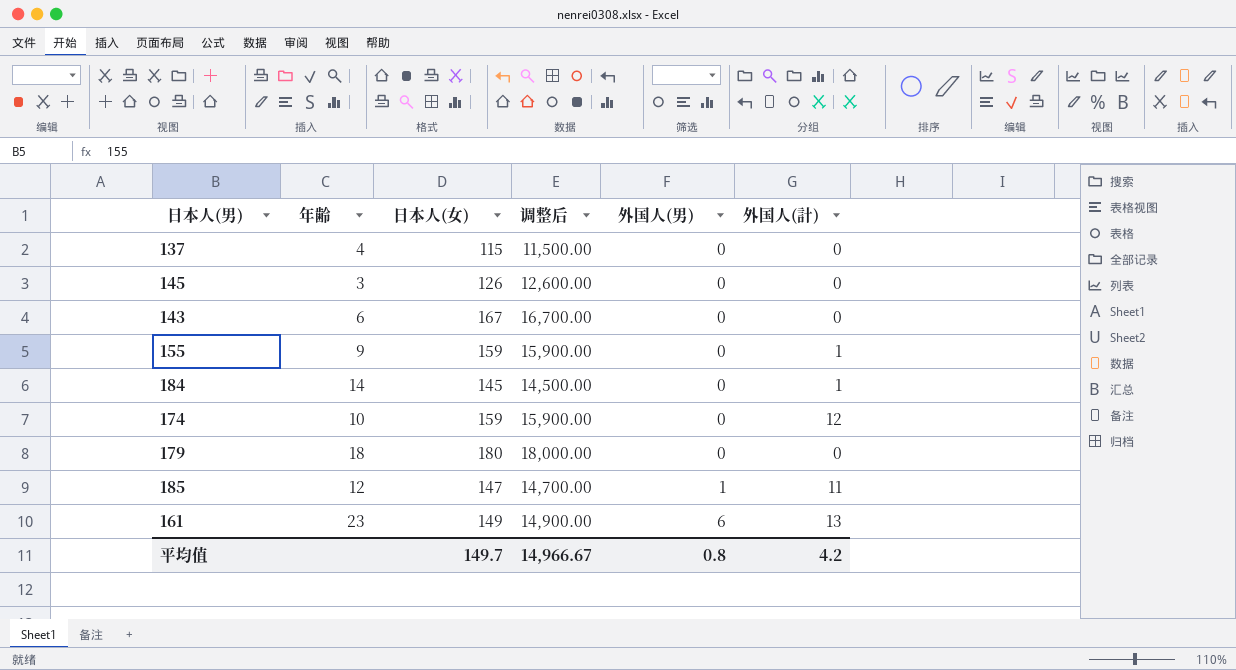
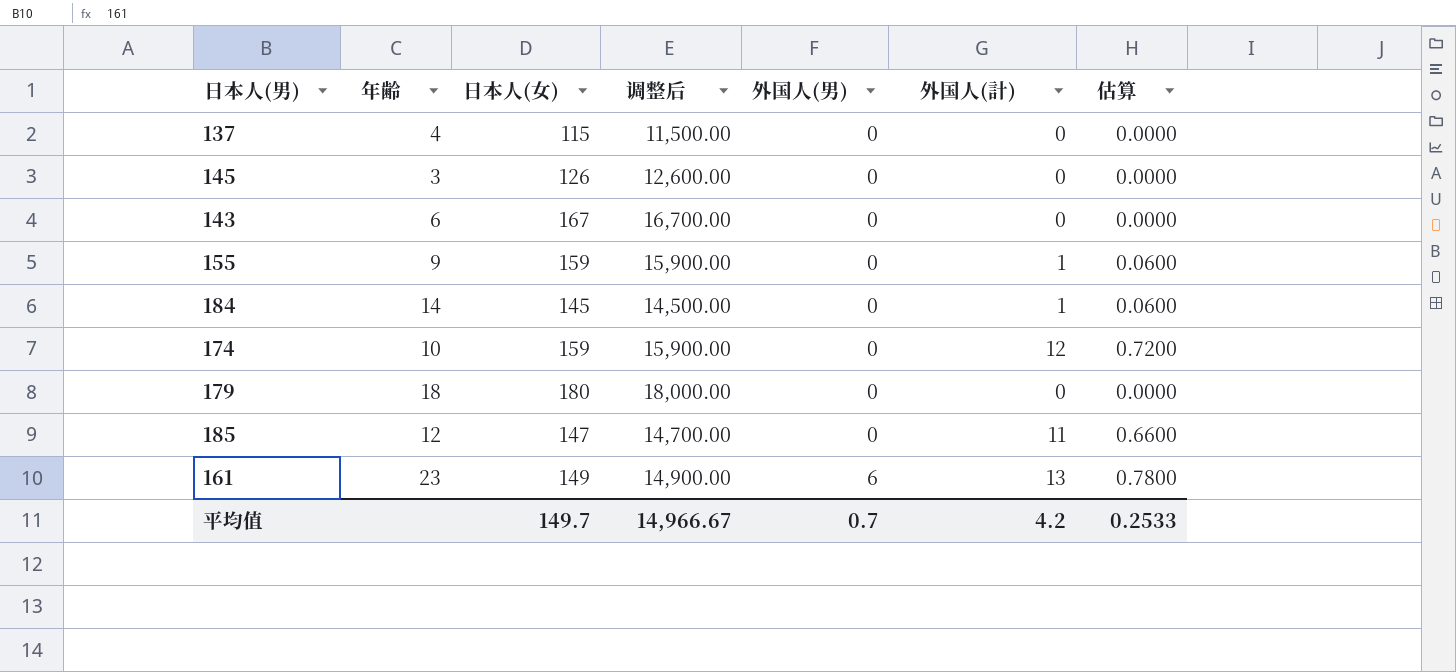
column 估算 | formula: none -> [外国人(計)] * 0.06
185 | 外国人(男): 1 -> 0
平均值 | 外国人(男): 0.8 -> 0.7

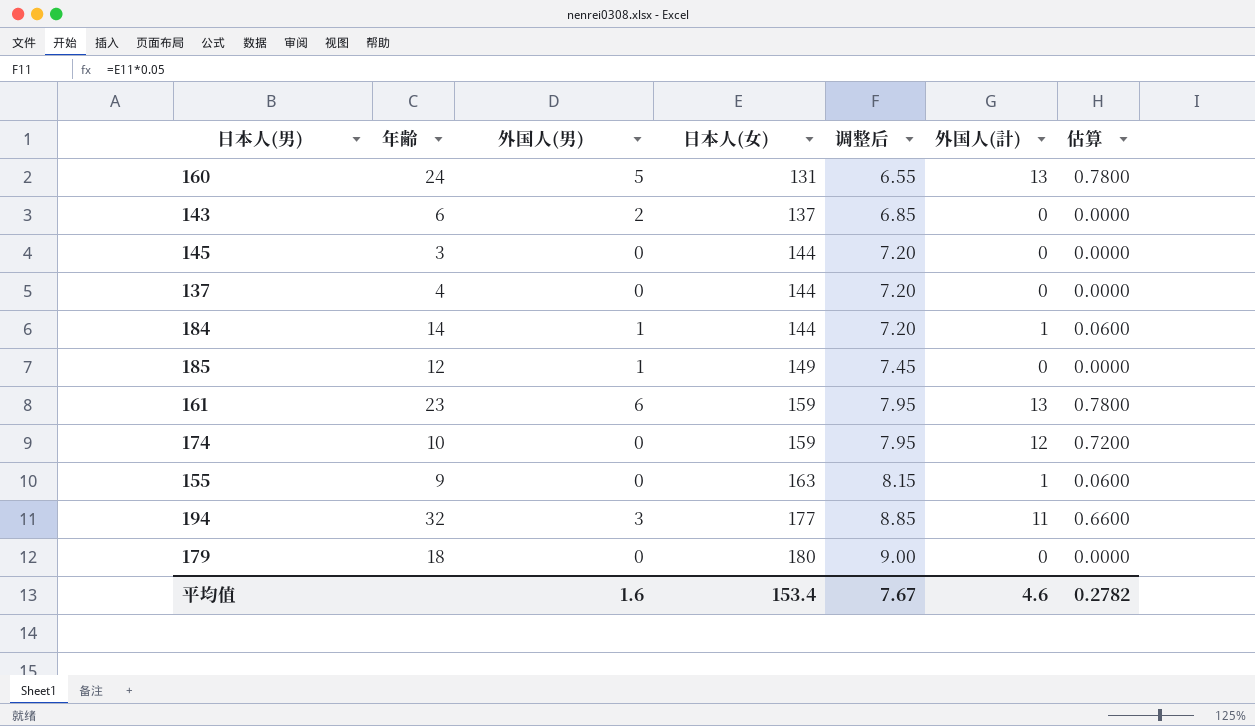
row order: 外国人(男) ascending -> 日本人(女) ascending
column 外国人(男) | position: 5 -> 3
column 调整后 | formula: [日本人(女)] * 100 -> [日本人(女)] * 0.05
row 160: none -> 24 | 5 | 131 | 6.55 | 13 | 0.7800
143 | 外国人(男): 0 -> 2
143 | 日本人(女): 167 -> 137
145 | 日本人(女): 126 -> 144
137 | 日本人(女): 115 -> 144
184 | 外国人(男): 0 -> 1
184 | 日本人(女): 145 -> 144
185 | 外国人(男): 0 -> 1
185 | 日本人(女): 147 -> 149
185 | 外国人(計): 11 -> 0
185 | 估算: 0.6600 -> 0.0000
161 | 日本人(女): 149 -> 159
155 | 日本人(女): 159 -> 163
row 194: none -> 32 | 3 | 177 | 8.85 | 11 | 0.6600
平均值 | 外国人(男): 0.7 -> 1.6
平均值 | 日本人(女): 149.7 -> 153.4
平均值 | 调整后: 14,966.67 -> 7.67
平均值 | 外国人(計): 4.2 -> 4.6
平均值 | 估算: 0.2533 -> 0.2782

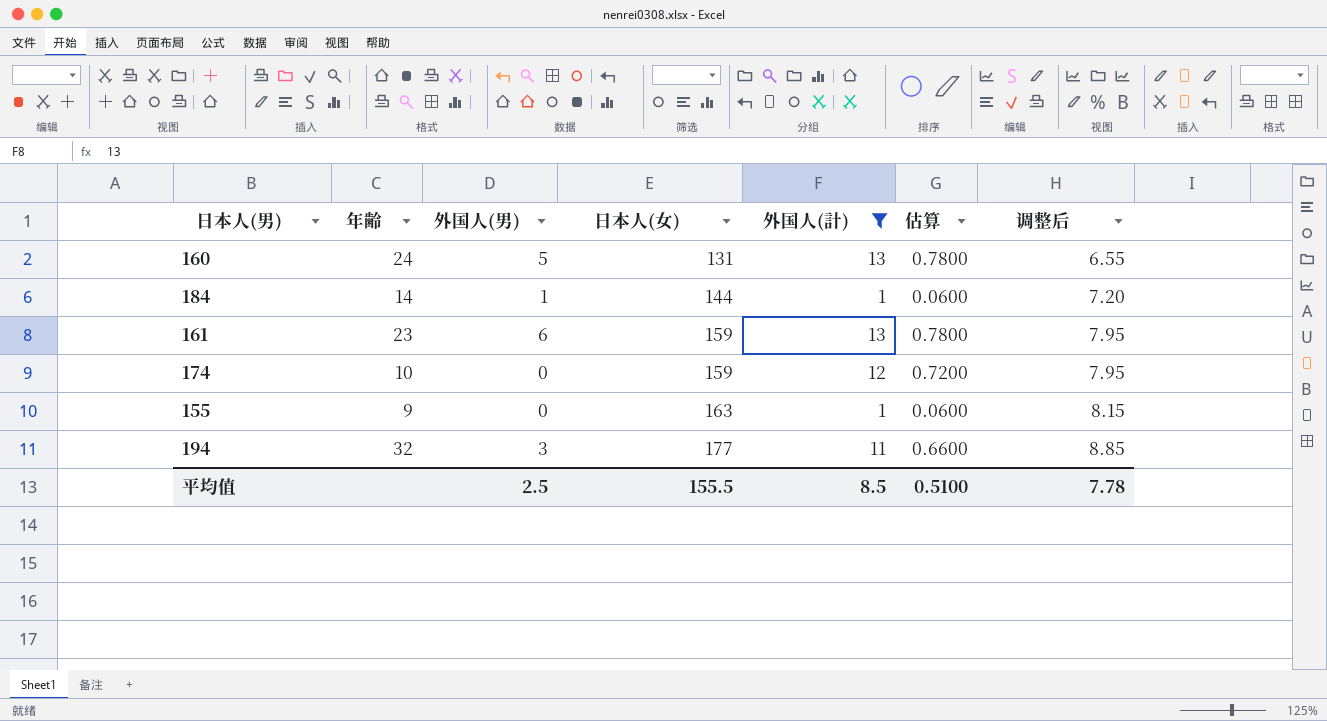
filter: none -> 外国人(計) != 0
column 调整后 | position: 5 -> 7
平均值 | 外国人(男): 1.6 -> 2.5
平均值 | 日本人(女): 153.4 -> 155.5
平均值 | 外国人(計): 4.6 -> 8.5
平均值 | 估算: 0.2782 -> 0.5100
平均值 | 调整后: 7.67 -> 7.78

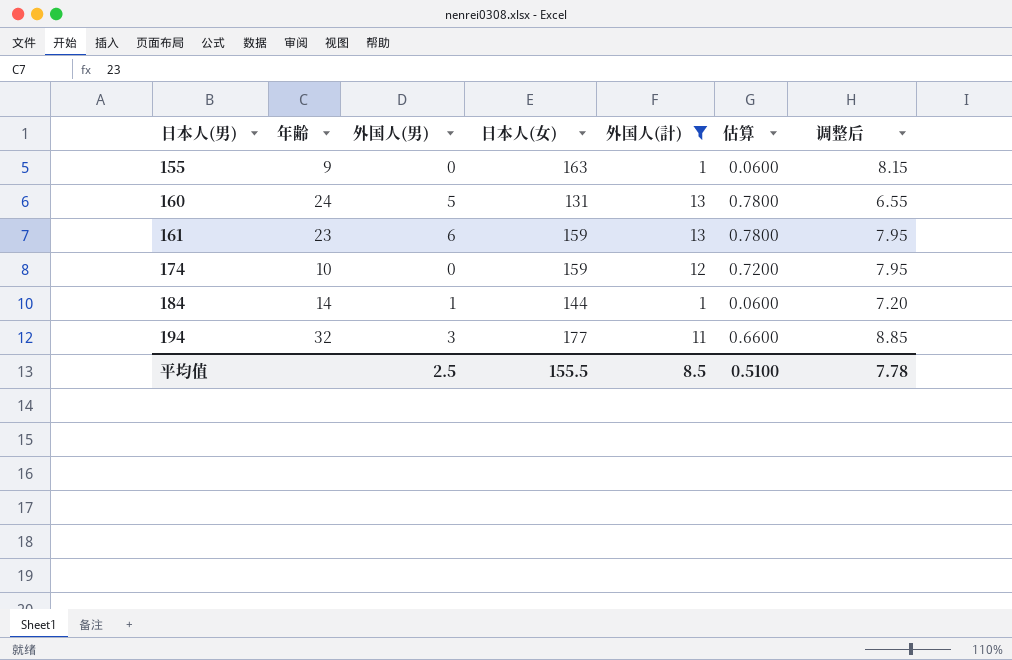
row order: 日本人(女) ascending -> 日本人(男) ascending

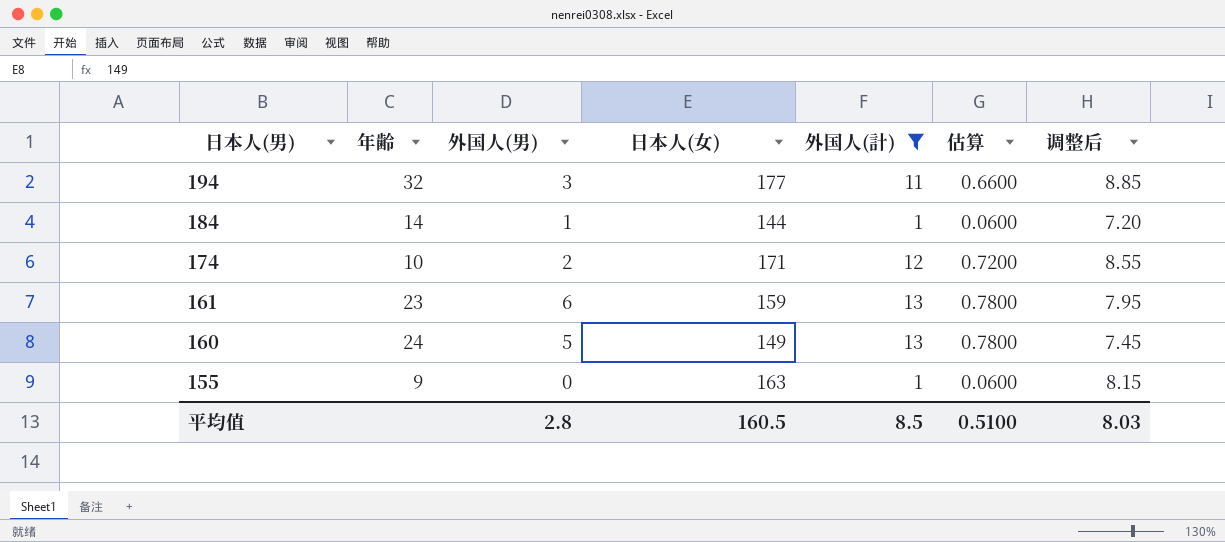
row order: 日本人(男) ascending -> 日本人(男) descending
174 | 外国人(男): 0 -> 2
174 | 日本人(女): 159 -> 171
174 | 调整后: 7.95 -> 8.55
160 | 日本人(女): 131 -> 149
160 | 调整后: 6.55 -> 7.45
平均值 | 外国人(男): 2.5 -> 2.8
平均值 | 日本人(女): 155.5 -> 160.5
平均值 | 调整后: 7.78 -> 8.03

